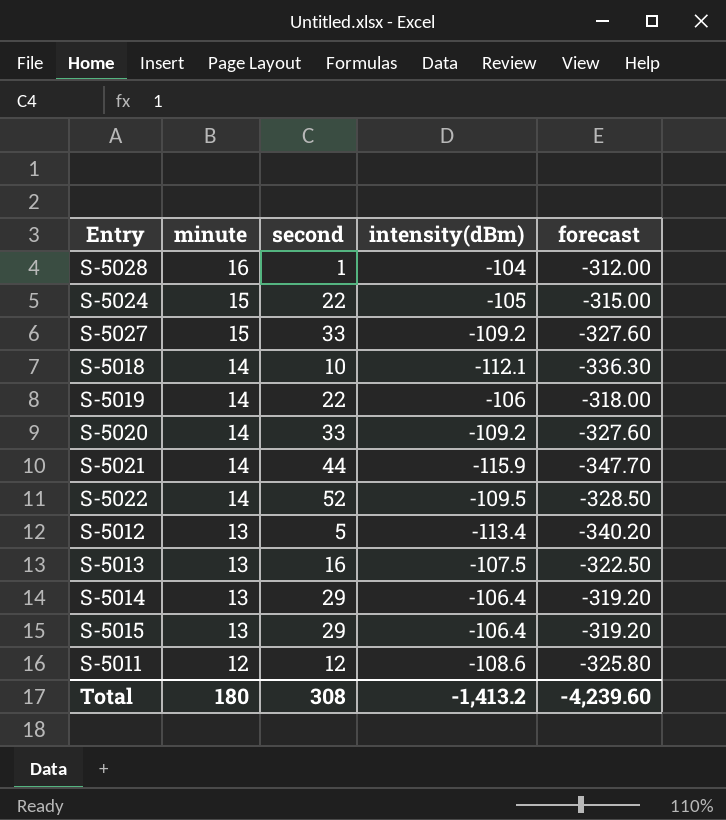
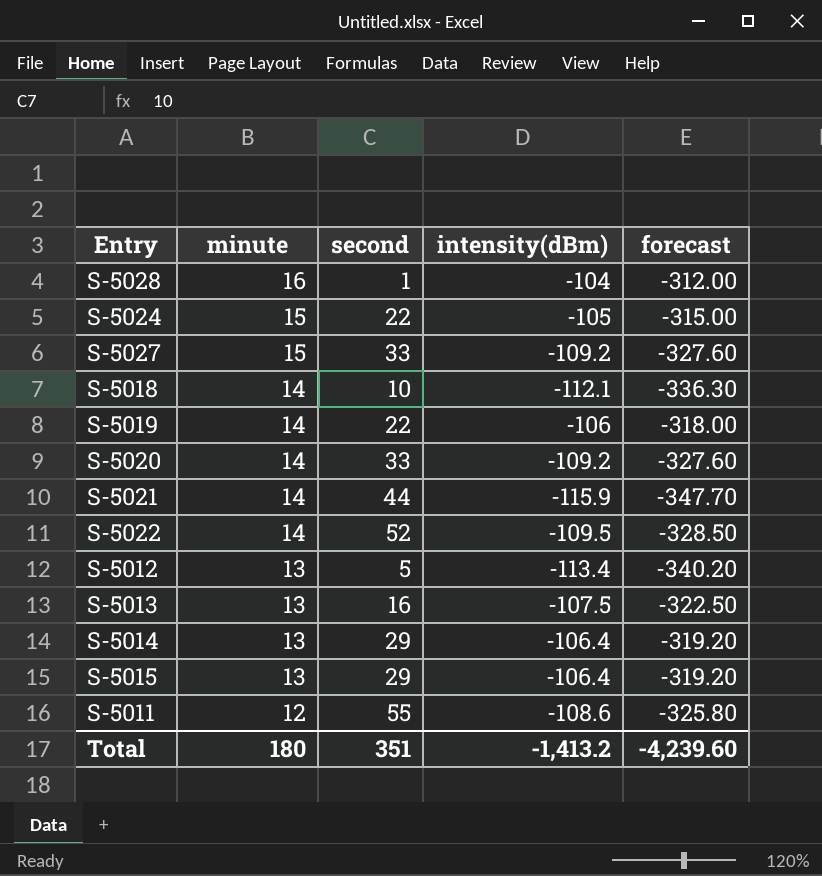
S-5011 | second: 12 -> 55
Total | second: 308 -> 351

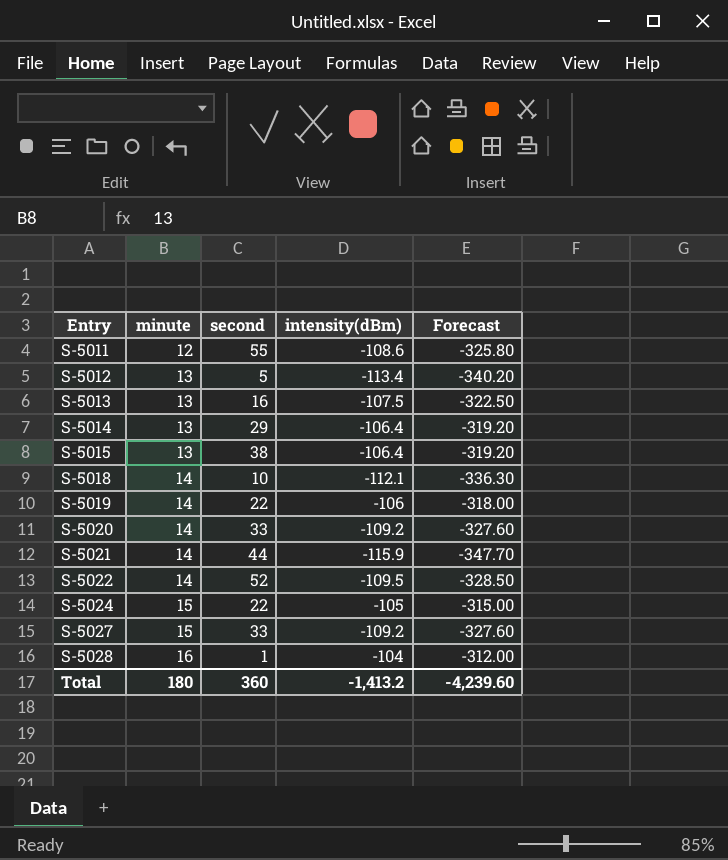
row order: minute descending -> Entry ascending
column name: forecast -> Forecast
S-5015 | second: 29 -> 38
Total | second: 351 -> 360

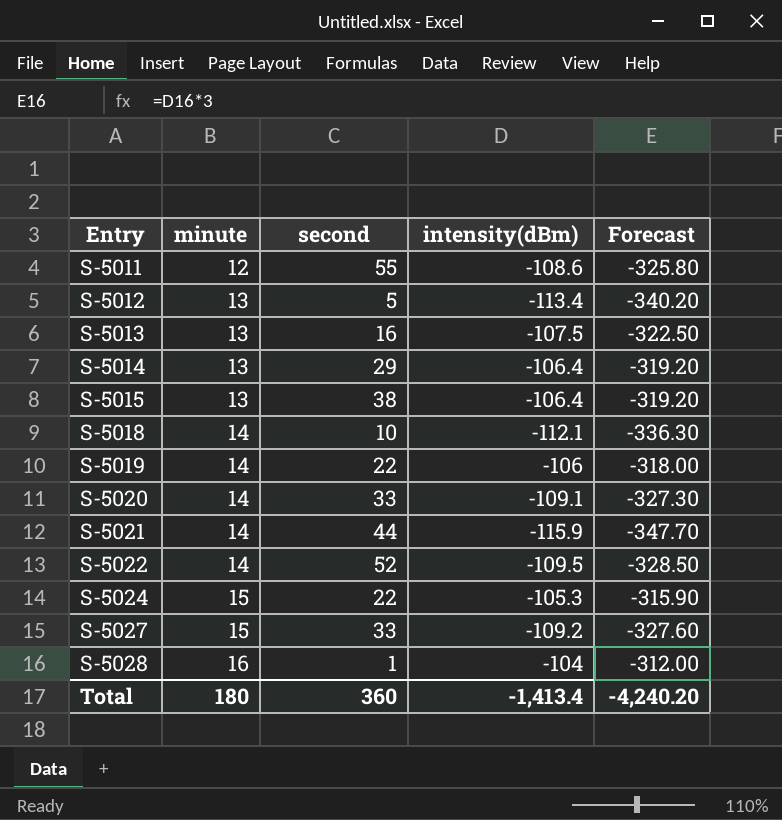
S-5020 | intensity(dBm): -109.2 -> -109.1
S-5020 | Forecast: -327.60 -> -327.30
S-5024 | intensity(dBm): -105 -> -105.3
S-5024 | Forecast: -315.00 -> -315.90
Total | intensity(dBm): -1,413.2 -> -1,413.4
Total | Forecast: -4,239.60 -> -4,240.20

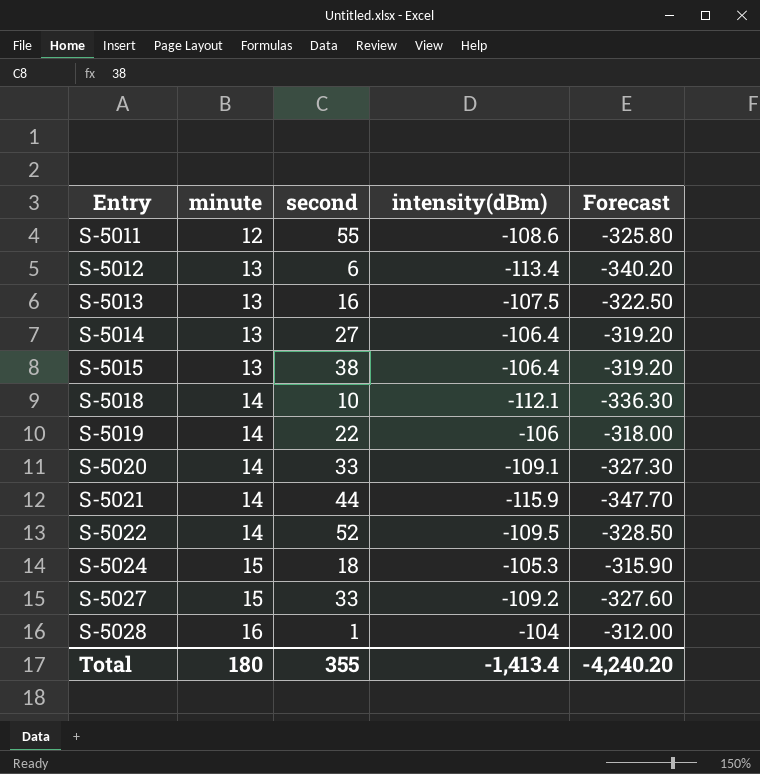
S-5012 | second: 5 -> 6
S-5014 | second: 29 -> 27
S-5024 | second: 22 -> 18
Total | second: 360 -> 355

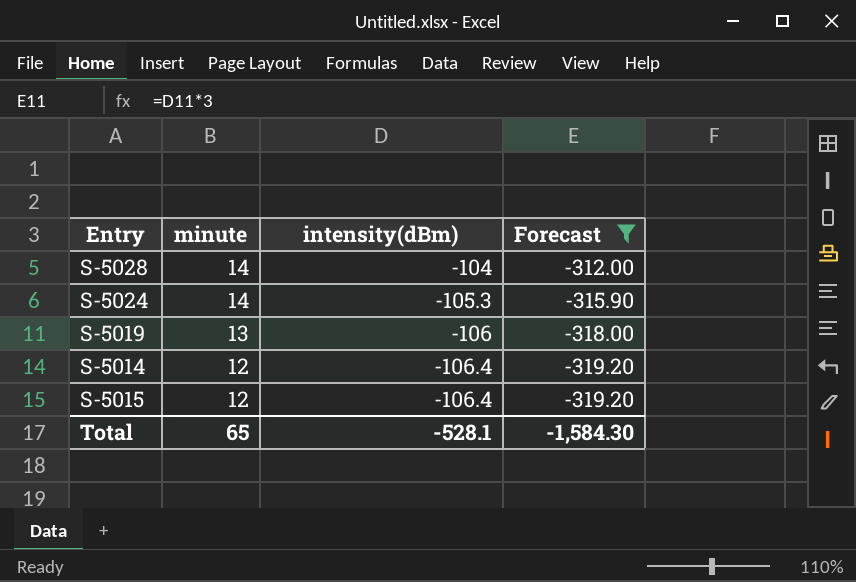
filter: none -> Forecast >= -319.20
row order: Entry ascending -> minute descending
column second | position: 3 -> none
S-5028 | minute: 16 -> 14
S-5024 | minute: 15 -> 14
S-5019 | minute: 14 -> 13
S-5014 | minute: 13 -> 12
S-5015 | minute: 13 -> 12
Total | minute: 180 -> 65
Total | intensity(dBm): -1,413.4 -> -528.1
Total | Forecast: -4,240.20 -> -1,584.30

